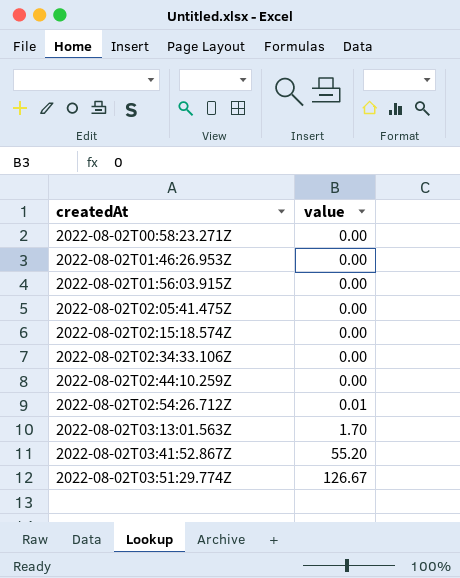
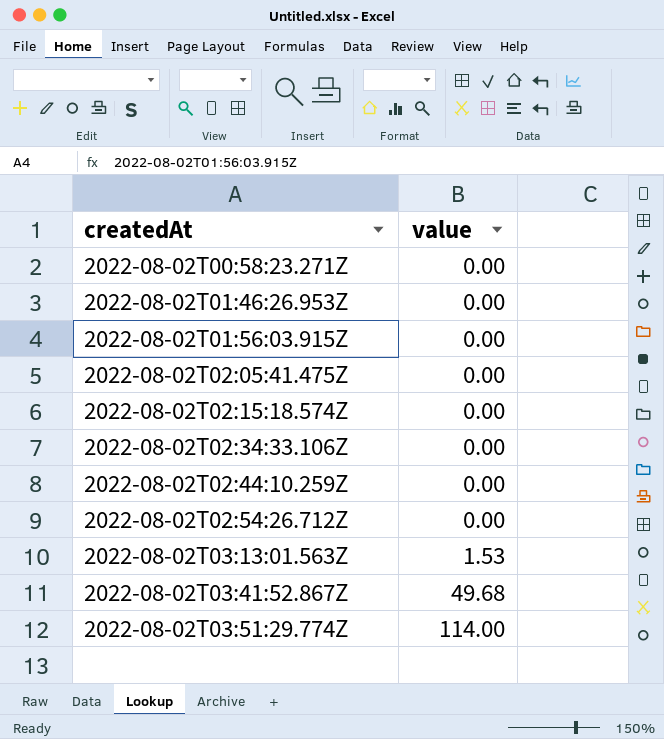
2022-08-02T02:54:26.712Z | value: 0.01 -> 0.00
2022-08-02T03:13:01.563Z | value: 1.70 -> 1.53
2022-08-02T03:41:52.867Z | value: 55.20 -> 49.68
2022-08-02T03:51:29.774Z | value: 126.67 -> 114.00

